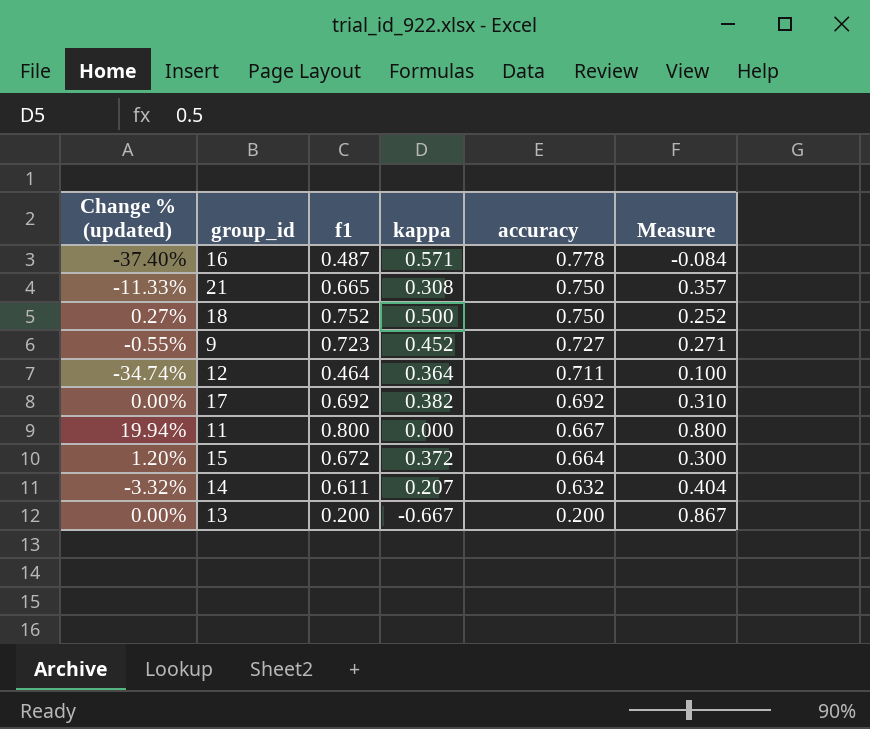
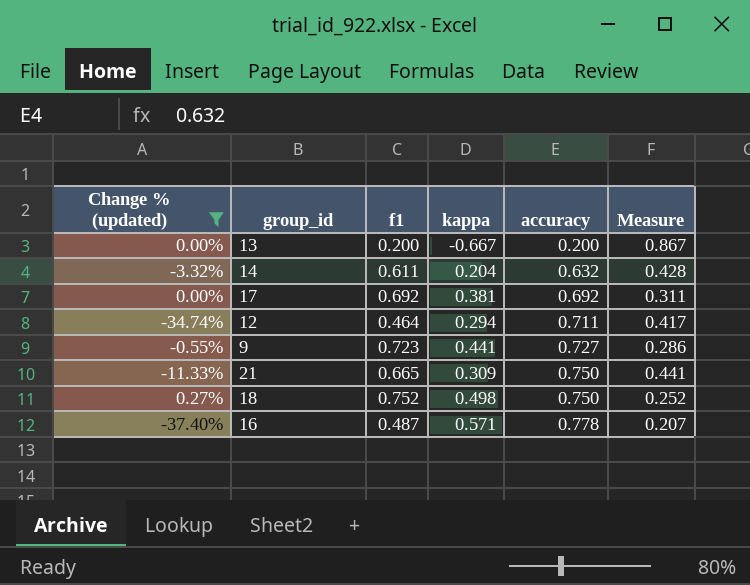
filter: none -> Change % (updated) <= 0.27%
row order: accuracy descending -> accuracy ascending
column Measure | formula: [f1] - [kappa] -> [accuracy] - [kappa]
14 | kappa: 0.207 -> 0.204
17 | kappa: 0.382 -> 0.381
12 | kappa: 0.364 -> 0.294
9 | kappa: 0.452 -> 0.441
21 | kappa: 0.308 -> 0.309
18 | kappa: 0.500 -> 0.498

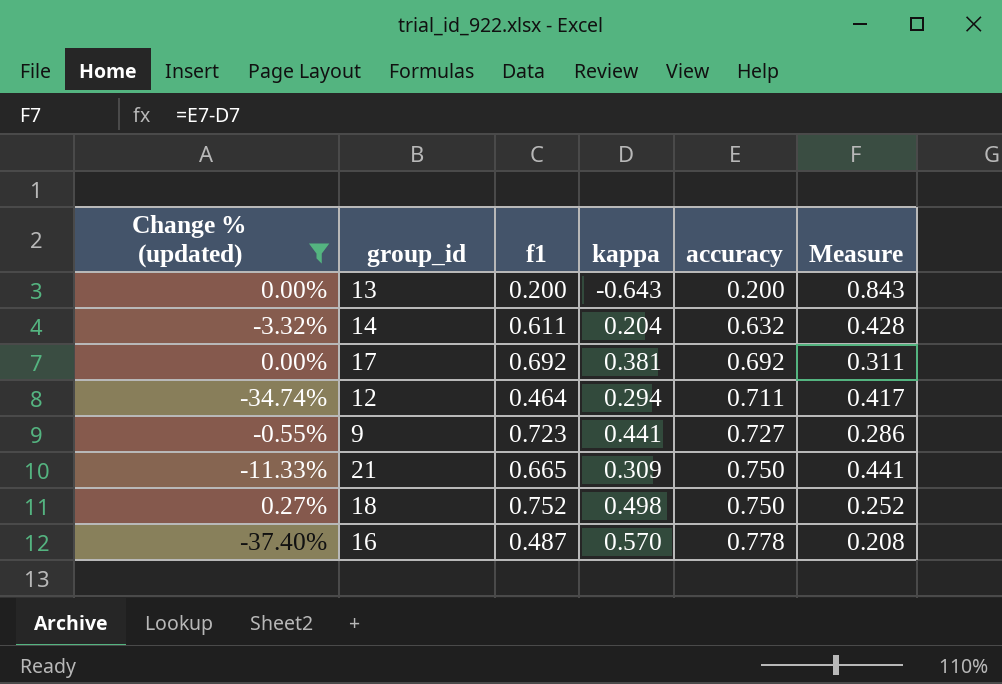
13 | kappa: -0.667 -> -0.643
13 | Measure: 0.867 -> 0.843
16 | kappa: 0.571 -> 0.570
16 | Measure: 0.207 -> 0.208

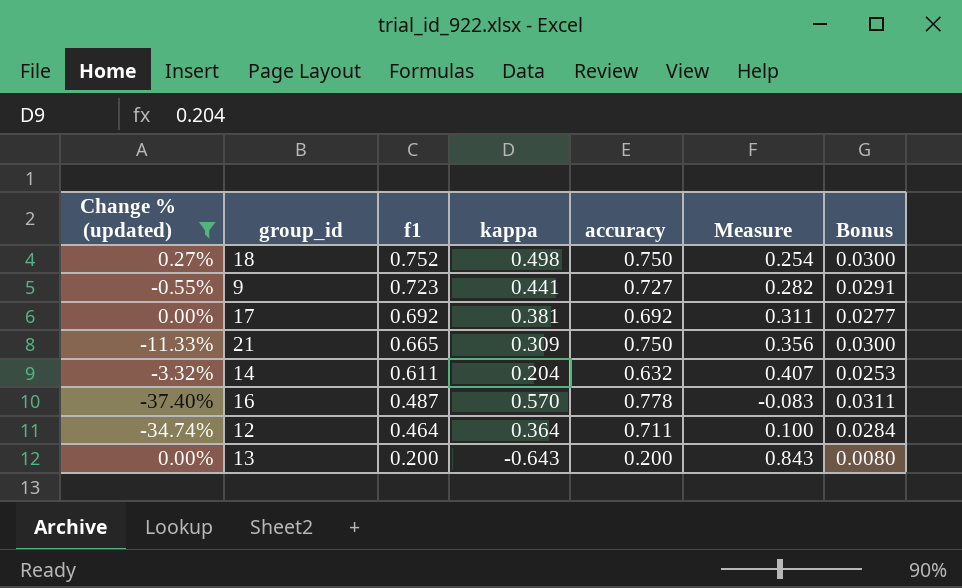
row order: accuracy ascending -> f1 descending
column Measure | formula: [accuracy] - [kappa] -> [f1] - [kappa]
column Bonus | formula: none -> [accuracy] * 0.04
12 | kappa: 0.294 -> 0.364

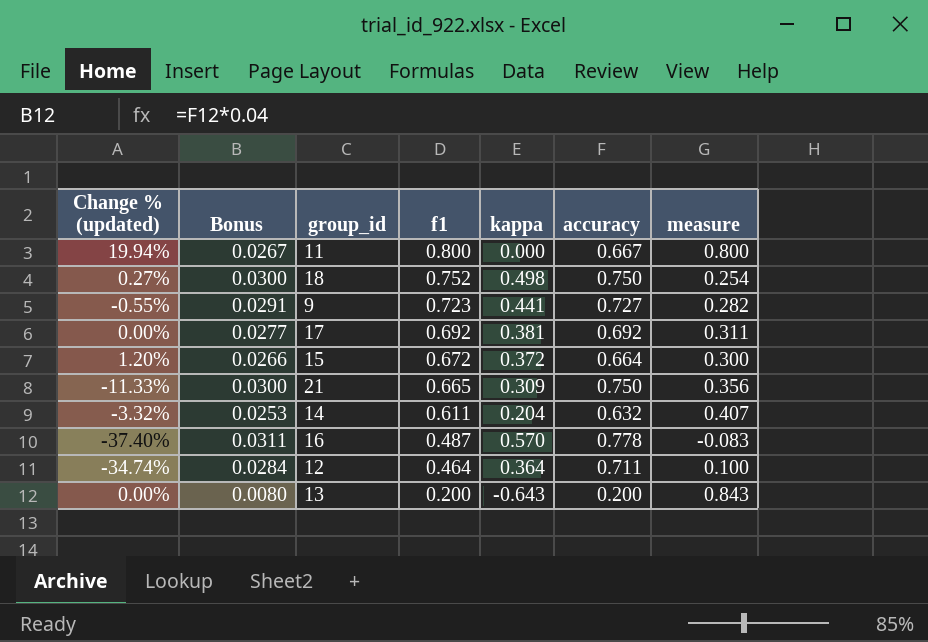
filter: Change % (updated) <= 0.27% -> none
column Bonus | position: 7 -> 2
column name: Measure -> measure

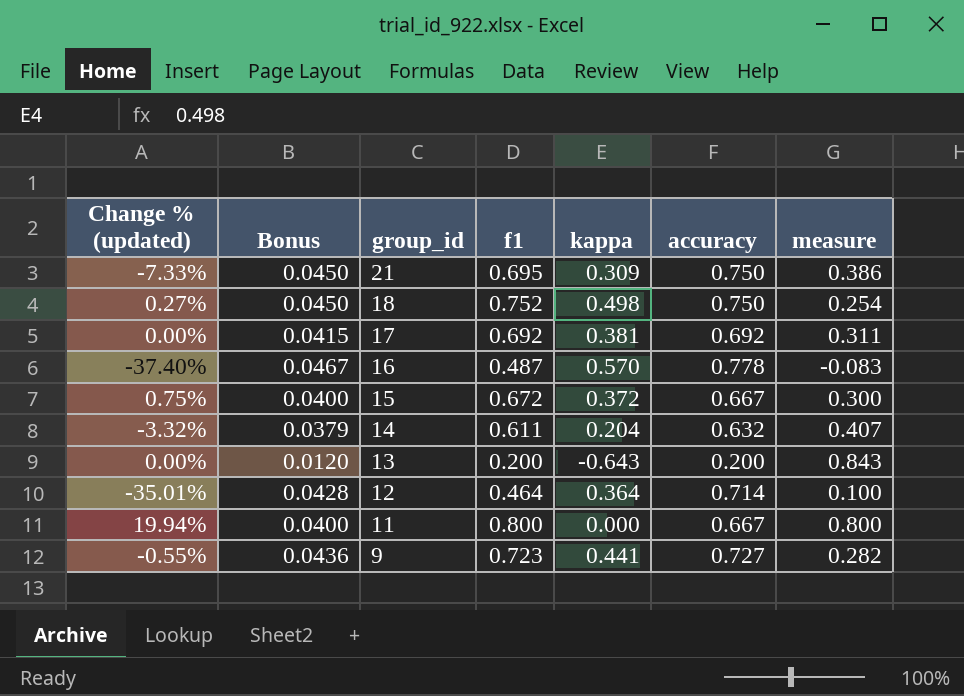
row order: f1 descending -> group_id descending
column Bonus | formula: [accuracy] * 0.04 -> [accuracy] * 0.06
21 | Change % (updated): -11.33% -> -7.33%
21 | f1: 0.665 -> 0.695
21 | measure: 0.356 -> 0.386
15 | Change % (updated): 1.20% -> 0.75%
15 | accuracy: 0.664 -> 0.667
12 | Change % (updated): -34.74% -> -35.01%
12 | accuracy: 0.711 -> 0.714

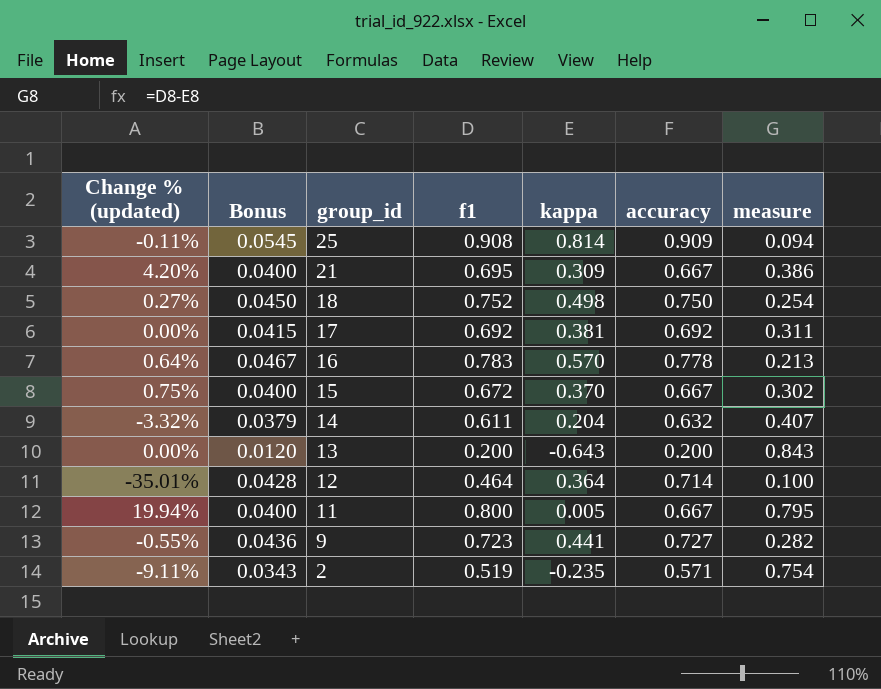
row 25: none -> -0.11% | 0.0545 | 0.908 | 0.814 | 0.909 | 0.094
21 | Change % (updated): -7.33% -> 4.20%
21 | Bonus: 0.0450 -> 0.0400
21 | accuracy: 0.750 -> 0.667
16 | Change % (updated): -37.40% -> 0.64%
16 | f1: 0.487 -> 0.783
16 | measure: -0.083 -> 0.213
15 | kappa: 0.372 -> 0.370
15 | measure: 0.300 -> 0.302
11 | kappa: 0.000 -> 0.005
11 | measure: 0.800 -> 0.795
row 2: none -> -9.11% | 0.0343 | 0.519 | -0.235 | 0.571 | 0.754

